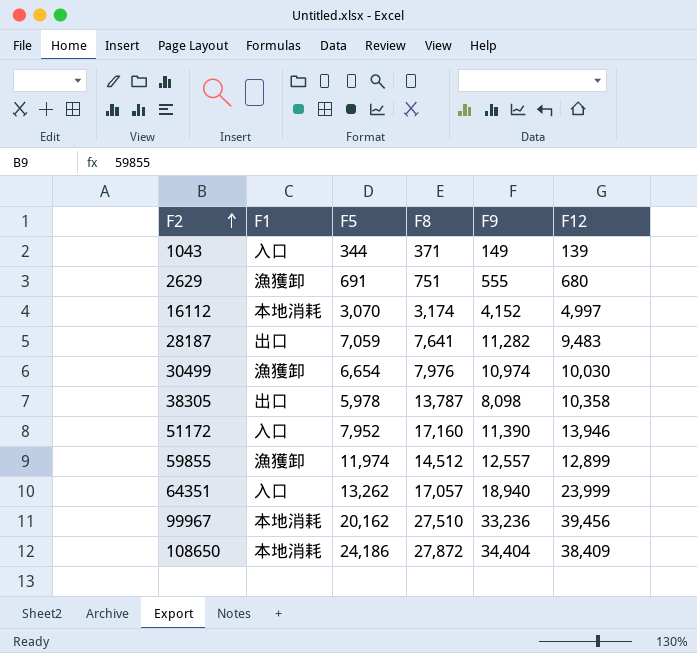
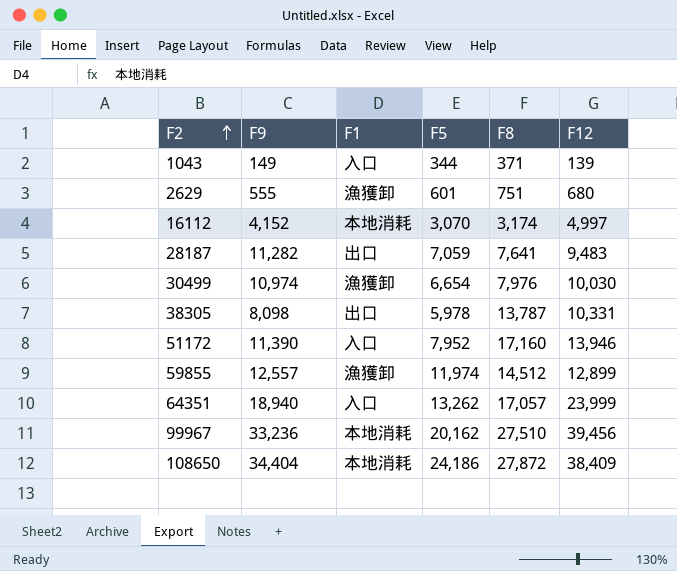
column F9 | position: 5 -> 2
2629 | F5: 691 -> 601
38305 | F12: 10,358 -> 10,331

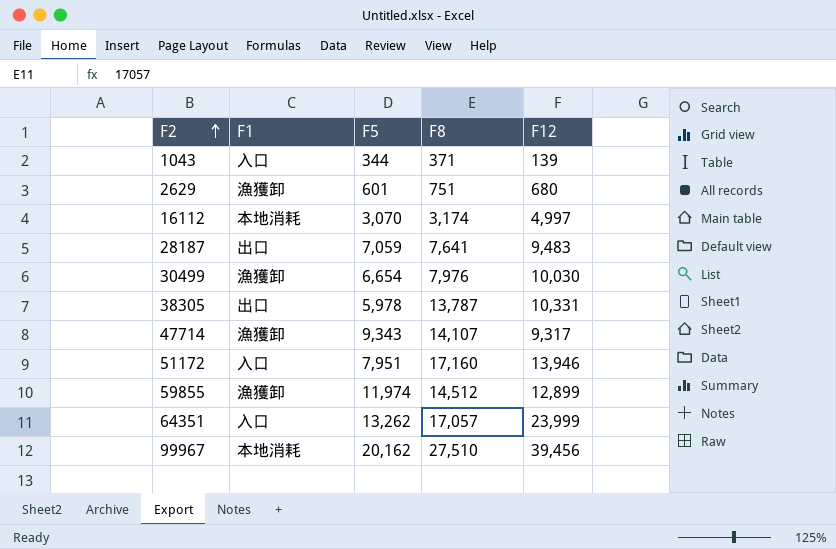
column F9 | position: 2 -> none
row 108650: 34,404 | 本地消耗 | 24,186 | 27,872 | 38,409 -> none
row 47714: none -> 漁獲卸 | 9,343 | 14,107 | 9,317
51172 | F5: 7,952 -> 7,951

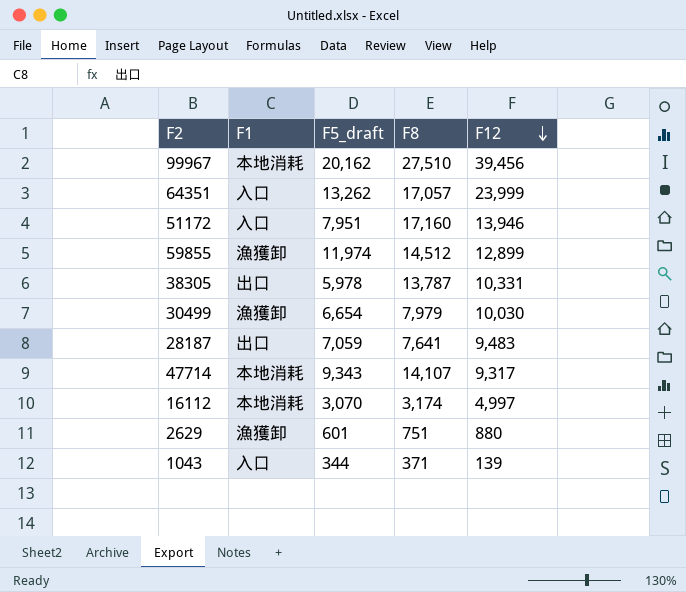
row order: F2 ascending -> F12 descending
column name: F5 -> F5_draft
30499 | F8: 7,976 -> 7,979
47714 | F1: 漁獲卸 -> 本地消耗
2629 | F12: 680 -> 880

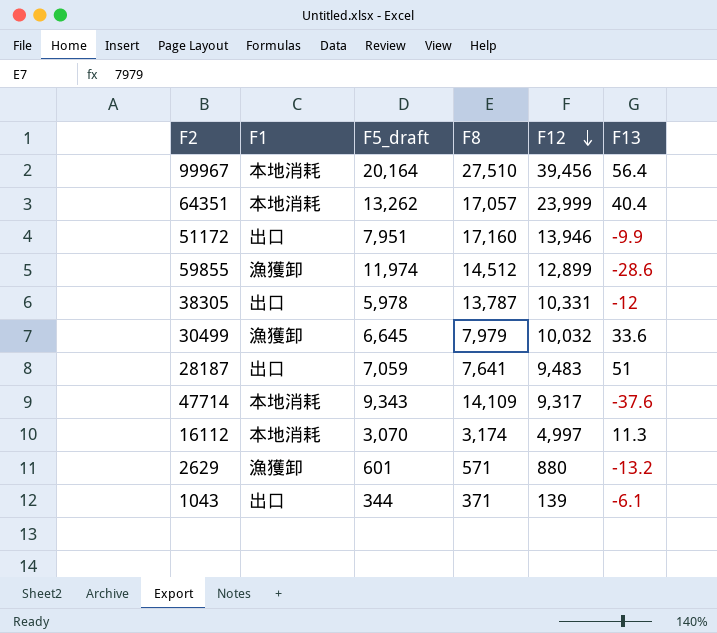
column F13 | position: none -> 6
99967 | F5_draft: 20,162 -> 20,164
64351 | F1: 入口 -> 本地消耗
51172 | F1: 入口 -> 出口
30499 | F5_draft: 6,654 -> 6,645
30499 | F12: 10,030 -> 10,032
47714 | F8: 14,107 -> 14,109
2629 | F8: 751 -> 571
1043 | F1: 入口 -> 出口

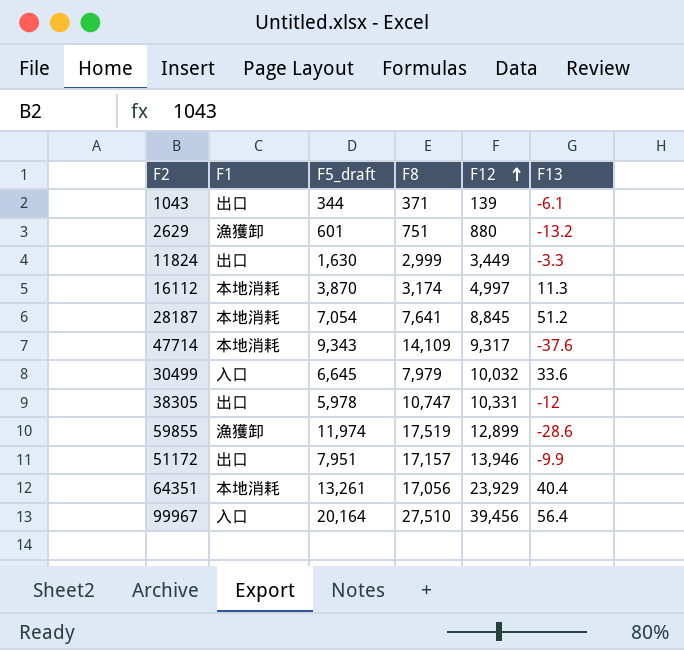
row order: F12 descending -> F12 ascending
2629 | F8: 571 -> 751
row 11824: none -> 出口 | 1,630 | 2,999 | 3,449 | -3.3
16112 | F5_draft: 3,070 -> 3,870
28187 | F1: 出口 -> 本地消耗
28187 | F5_draft: 7,059 -> 7,054
28187 | F12: 9,483 -> 8,845
28187 | F13: 51 -> 51.2
30499 | F1: 漁獲卸 -> 入口
38305 | F8: 13,787 -> 10,747
59855 | F8: 14,512 -> 17,519
51172 | F8: 17,160 -> 17,157
64351 | F5_draft: 13,262 -> 13,261
64351 | F8: 17,057 -> 17,056
64351 | F12: 23,999 -> 23,929
99967 | F1: 本地消耗 -> 入口

